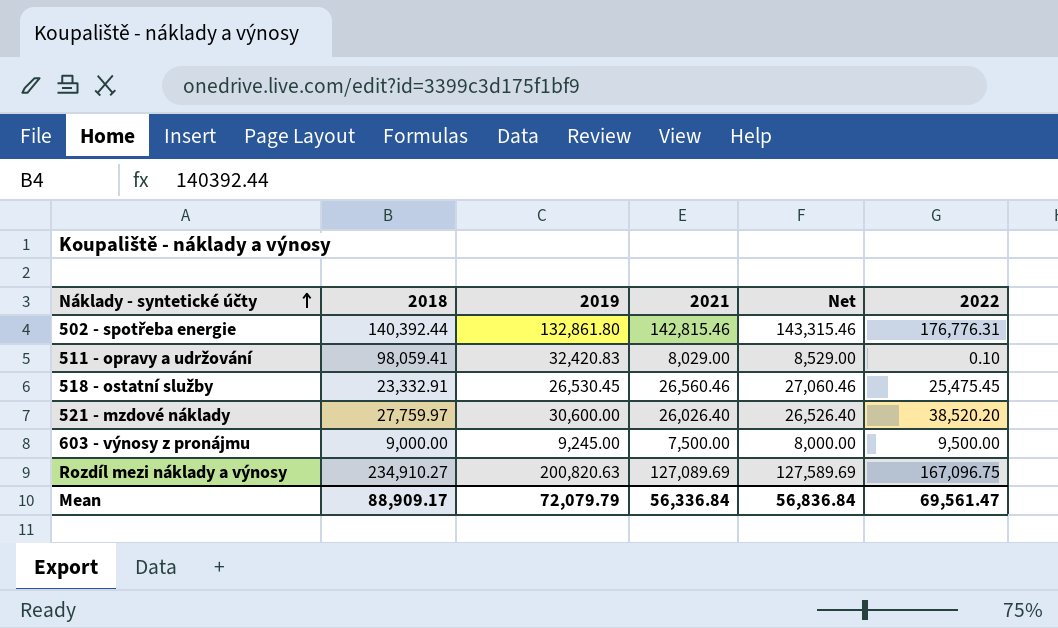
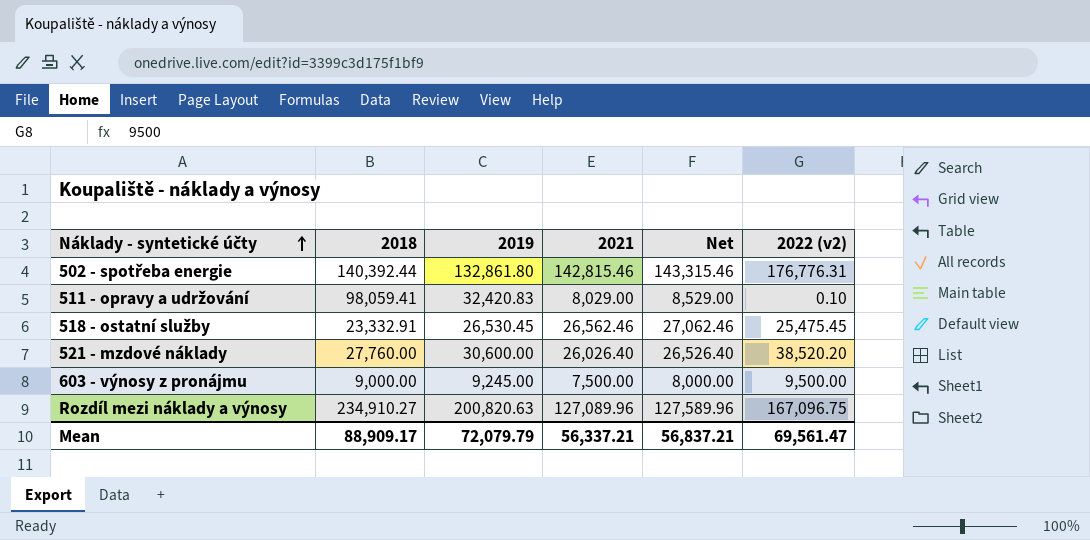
column name: 2022 -> 2022 (v2)
518 - ostatní služby | 2021: 26,560.46 -> 26,562.46
518 - ostatní služby | Net: 27,060.46 -> 27,062.46
521 - mzdové náklady | 2018: 27,759.97 -> 27,760.00
Rozdíl mezi náklady a výnosy | 2021: 127,089.69 -> 127,089.96
Rozdíl mezi náklady a výnosy | Net: 127,589.69 -> 127,589.96
Mean | 2021: 56,336.84 -> 56,337.21
Mean | Net: 56,836.84 -> 56,837.21

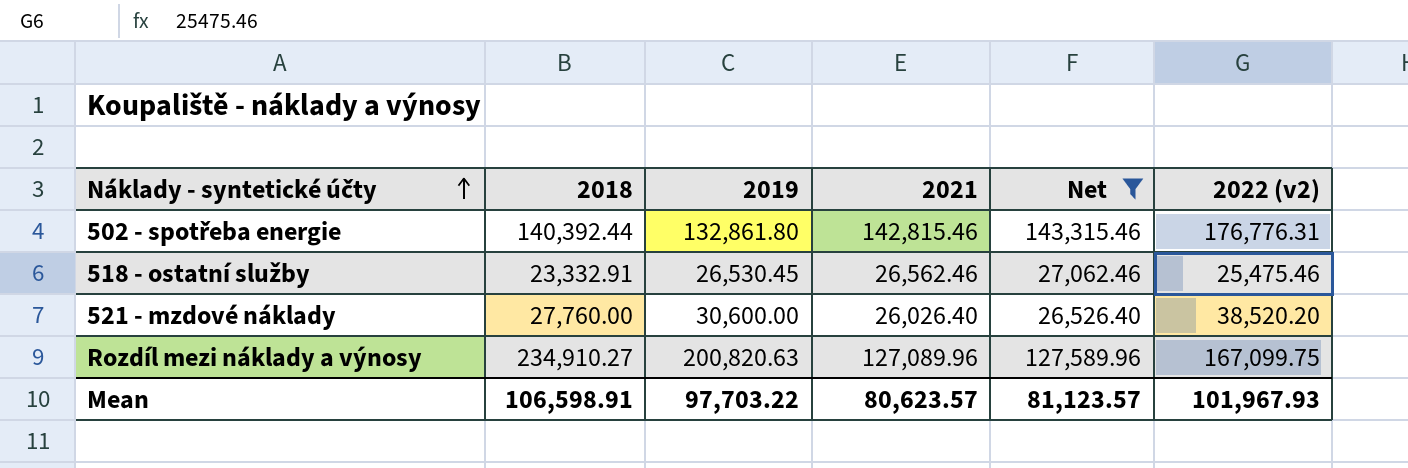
filter: none -> Net >= 26,526.40
518 - ostatní služby | 2022 (v2): 25,475.45 -> 25,475.46
Rozdíl mezi náklady a výnosy | 2022 (v2): 167,096.75 -> 167,099.75
Mean | 2018: 88,909.17 -> 106,598.91
Mean | 2019: 72,079.79 -> 97,703.22
Mean | 2021: 56,337.21 -> 80,623.57
Mean | Net: 56,837.21 -> 81,123.57
Mean | 2022 (v2): 69,561.47 -> 101,967.93

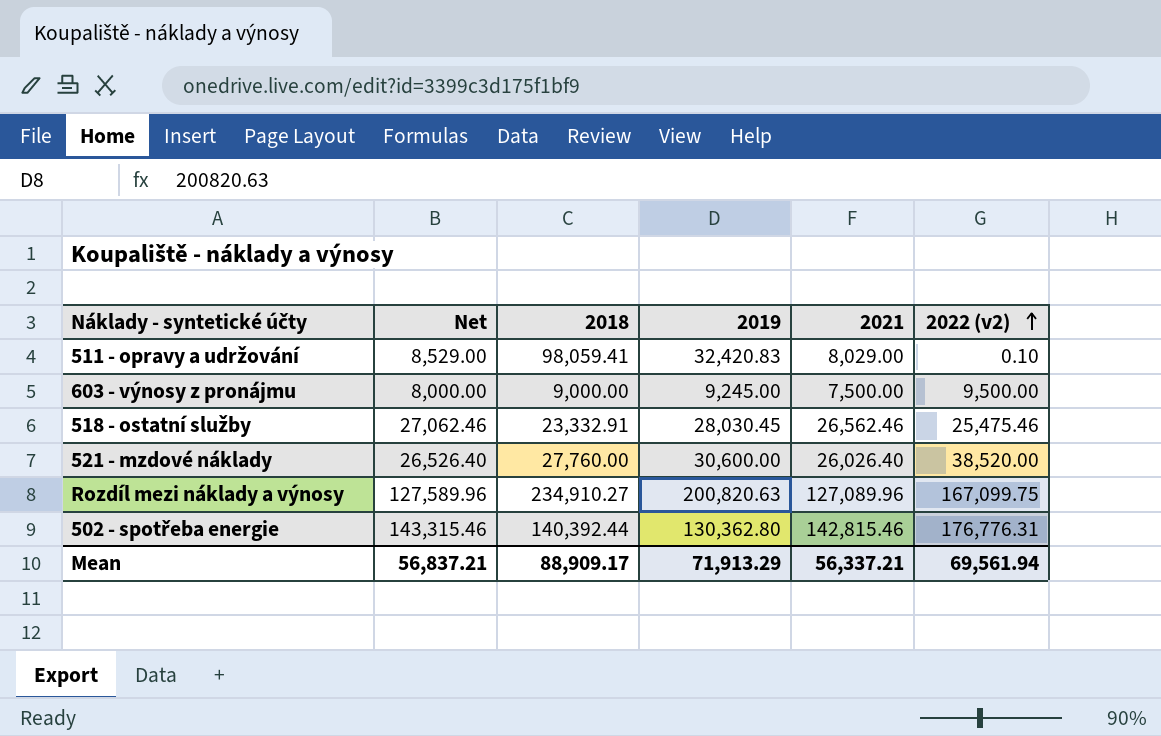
filter: Net >= 26,526.40 -> none
row order: Náklady - syntetické účty ascending -> 2022 (v2) ascending
column Net | position: 5 -> 2
518 - ostatní služby | 2019: 26,530.45 -> 28,030.45
521 - mzdové náklady | 2022 (v2): 38,520.20 -> 38,520.00
502 - spotřeba energie | 2019: 132,861.80 -> 130,362.80
Mean | Net: 81,123.57 -> 56,837.21
Mean | 2018: 106,598.91 -> 88,909.17
Mean | 2019: 97,703.22 -> 71,913.29
Mean | 2021: 80,623.57 -> 56,337.21
Mean | 2022 (v2): 101,967.93 -> 69,561.94

